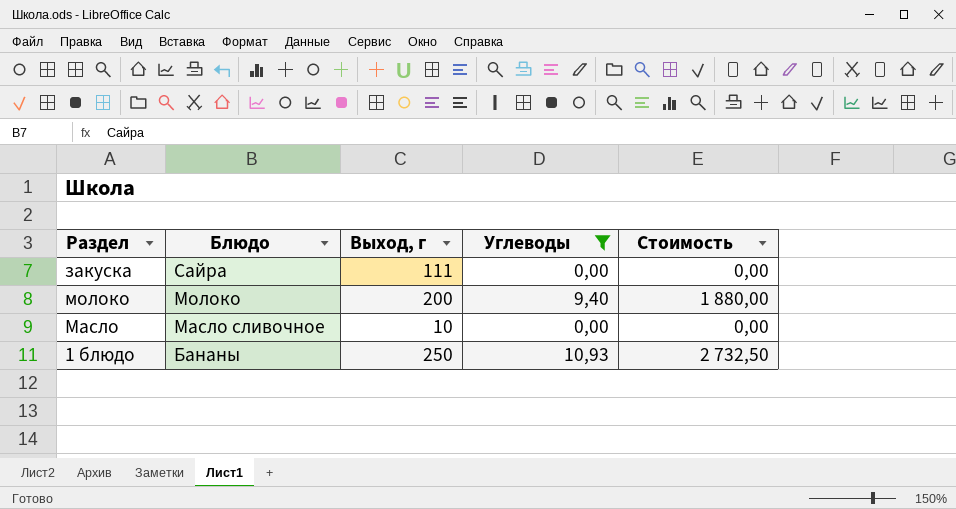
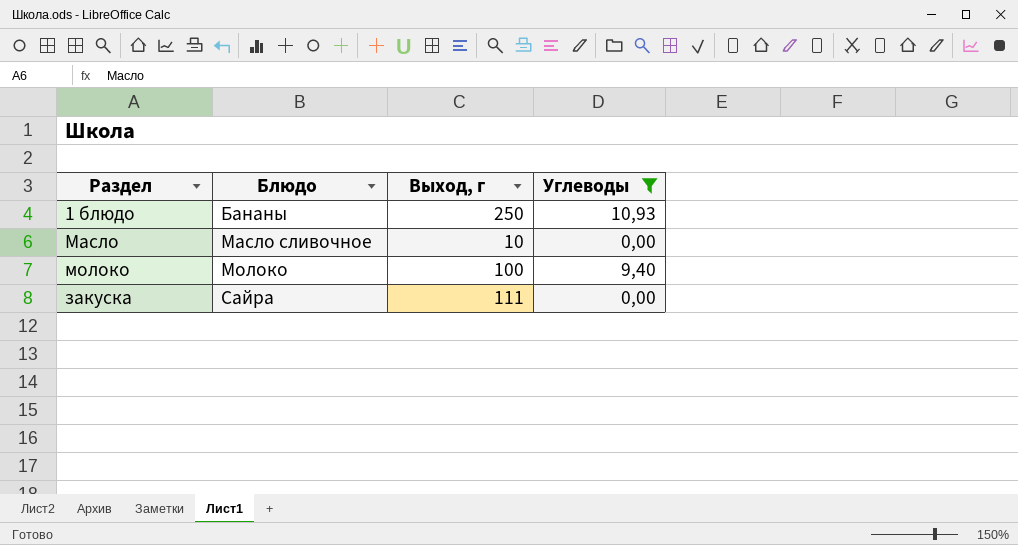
row order: Блюдо descending -> Блюдо ascending
column Стоимость | formula: [Выход, г] * [Углеводы] -> none
молоко | Выход, г: 200 -> 100

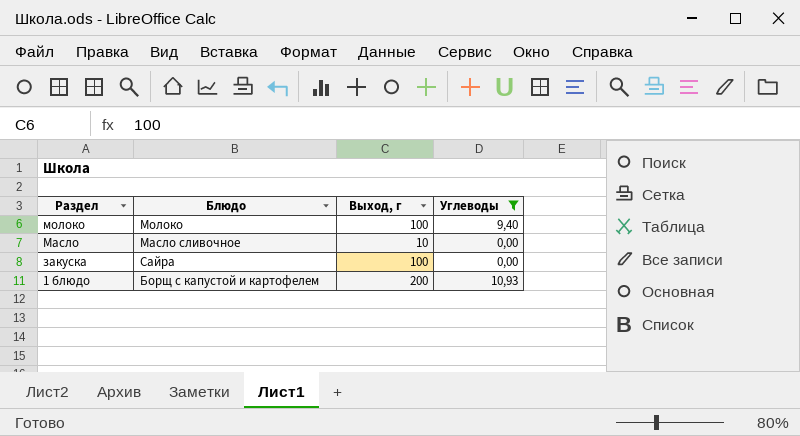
row order: Блюдо ascending -> Раздел descending
закуска | Выход, г: 111 -> 100
1 блюдо | Блюдо: Бананы -> Борщ с капустой и картофелем
1 блюдо | Выход, г: 250 -> 200

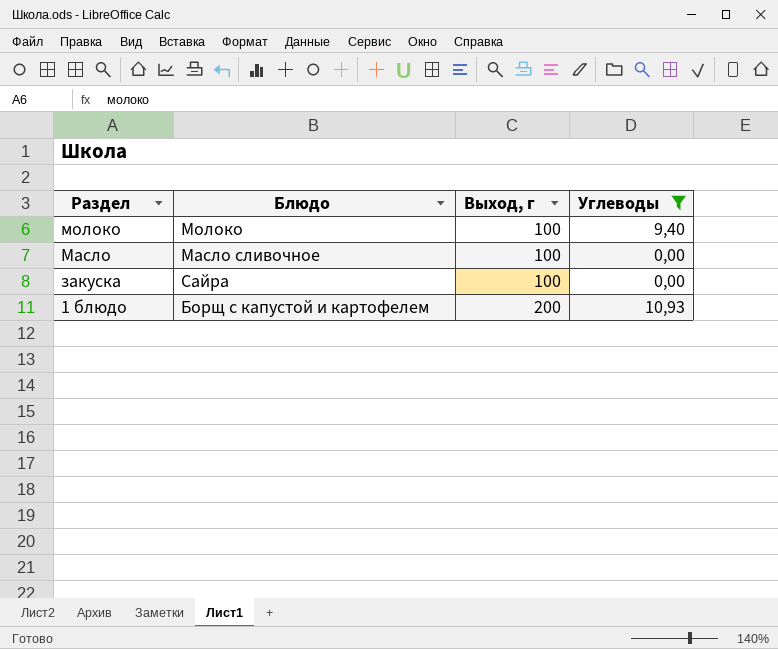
Масло | Выход, г: 10 -> 100

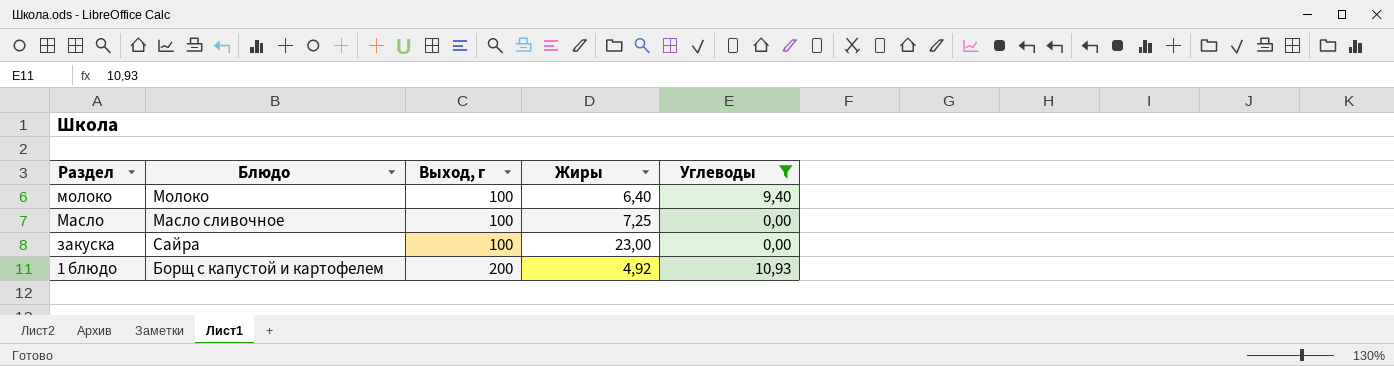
column Жиры | position: none -> 4

